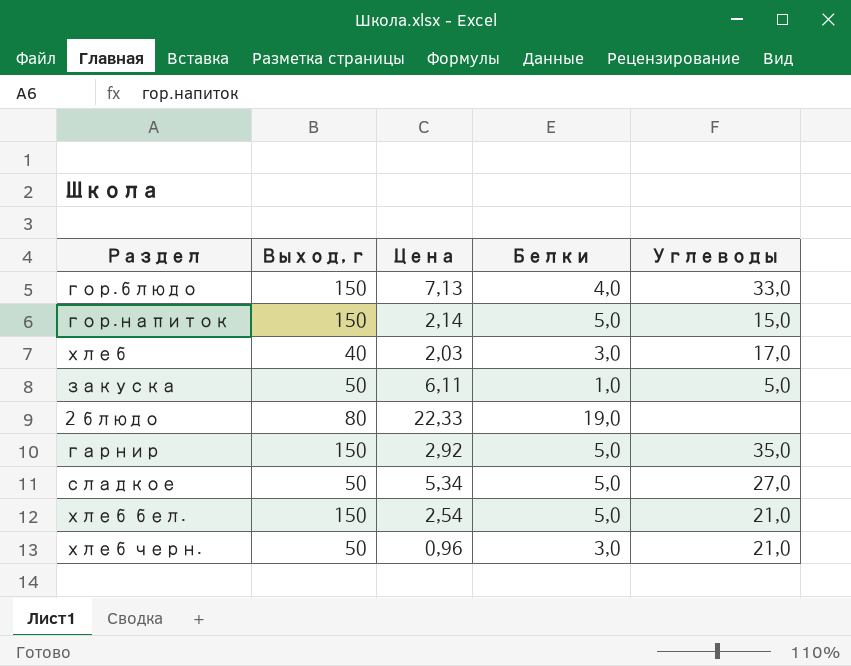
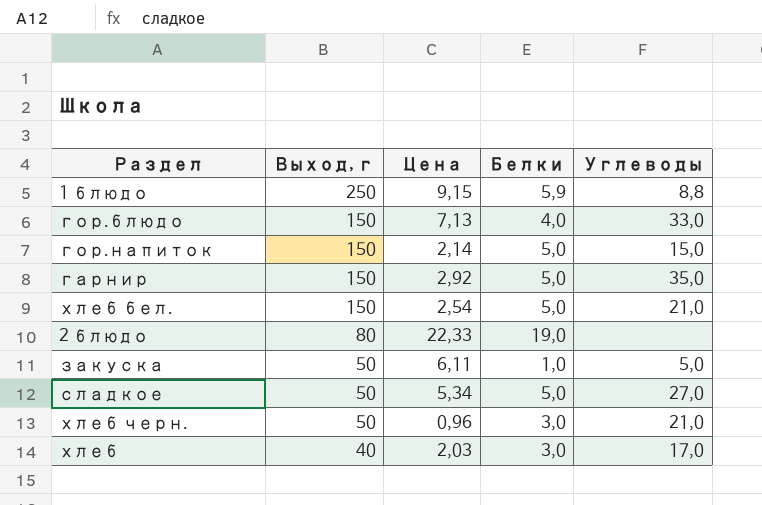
row order: none -> Выход, г descending
row 1 блюдо: none -> 250 | 9,15 | 5,9 | 8,8

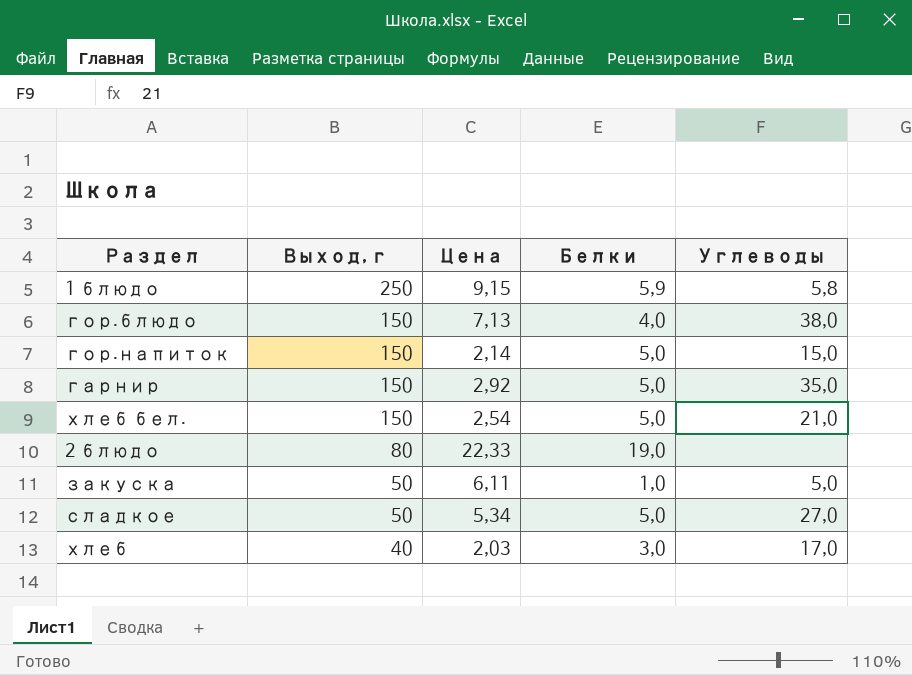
row хлеб черн.: 50 | 0,96 | 3,0 | 21,0 -> none
1 блюдо | Углеводы: 8,8 -> 5,8
гор.блюдо | Углеводы: 33,0 -> 38,0

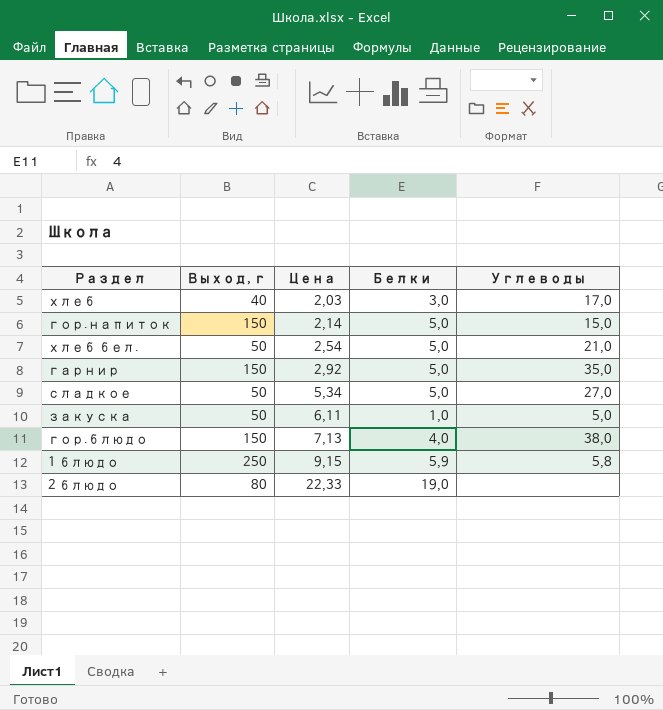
row order: Выход, г descending -> Цена ascending
хлеб бел. | Выход, г: 150 -> 50

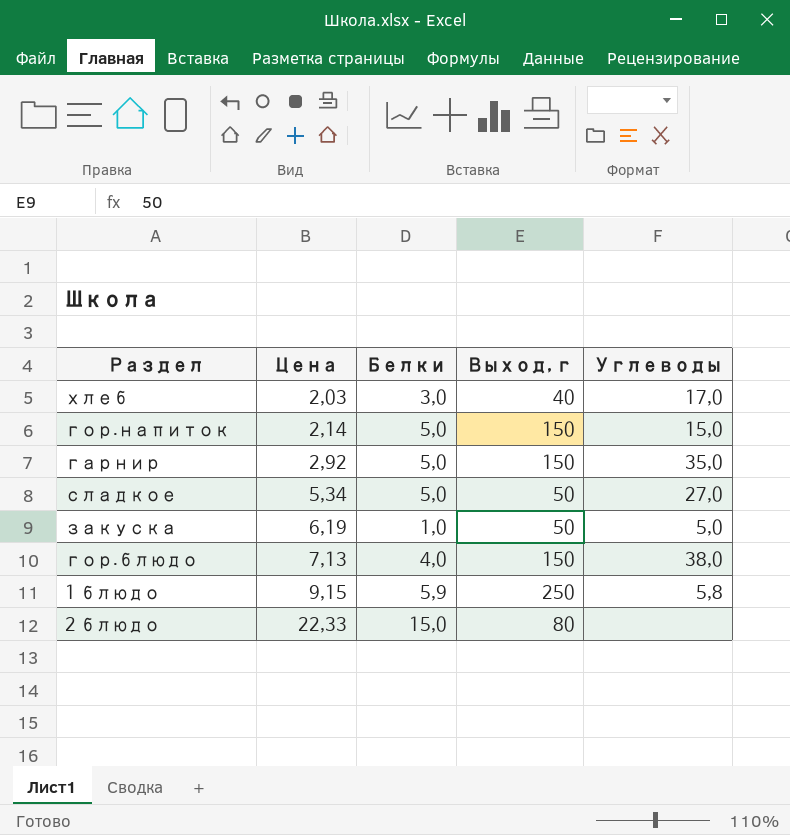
column Выход, г | position: 2 -> 4
row хлеб бел.: 50 | 2,54 | 5,0 | 21,0 -> none
закуска | Цена: 6,11 -> 6,19
2 блюдо | Белки: 19,0 -> 15,0

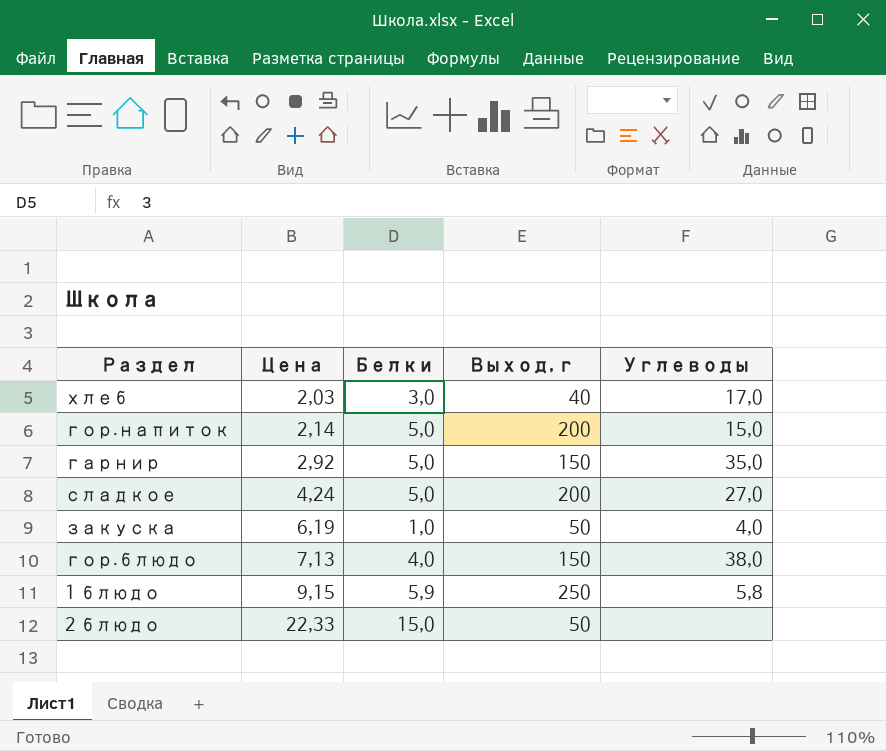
гор.напиток | Выход, г: 150 -> 200
сладкое | Цена: 5,34 -> 4,24
сладкое | Выход, г: 50 -> 200
закуска | Углеводы: 5,0 -> 4,0
2 блюдо | Выход, г: 80 -> 50

